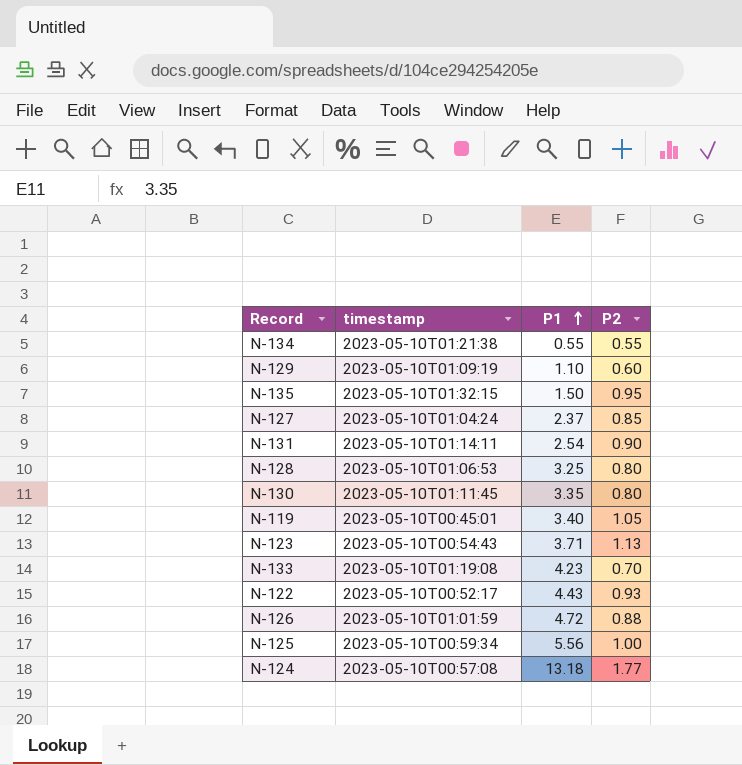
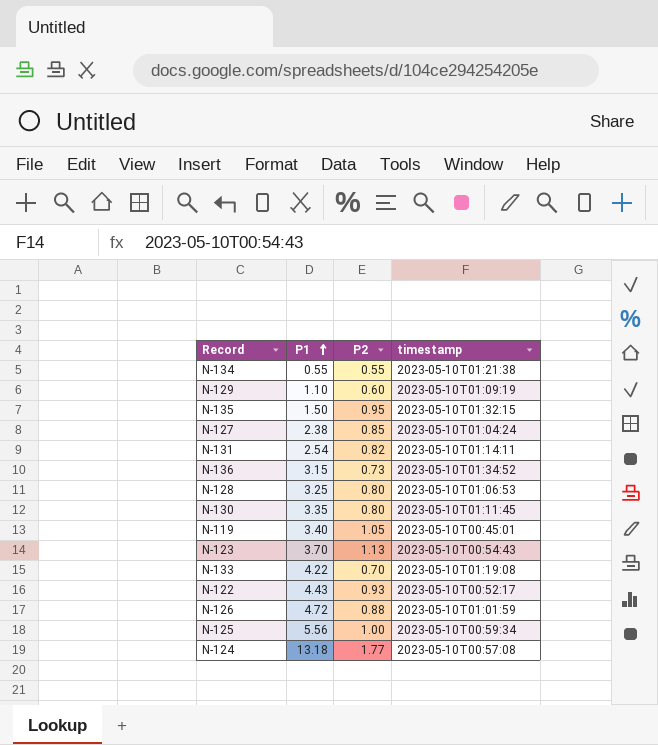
column timestamp | position: 2 -> 4
N-127 | P1: 2.37 -> 2.38
N-131 | P2: 0.90 -> 0.82
row N-136: none -> 3.15 | 0.73 | 2023-05-10T01:34:52
N-123 | P1: 3.71 -> 3.70
N-133 | P1: 4.23 -> 4.22

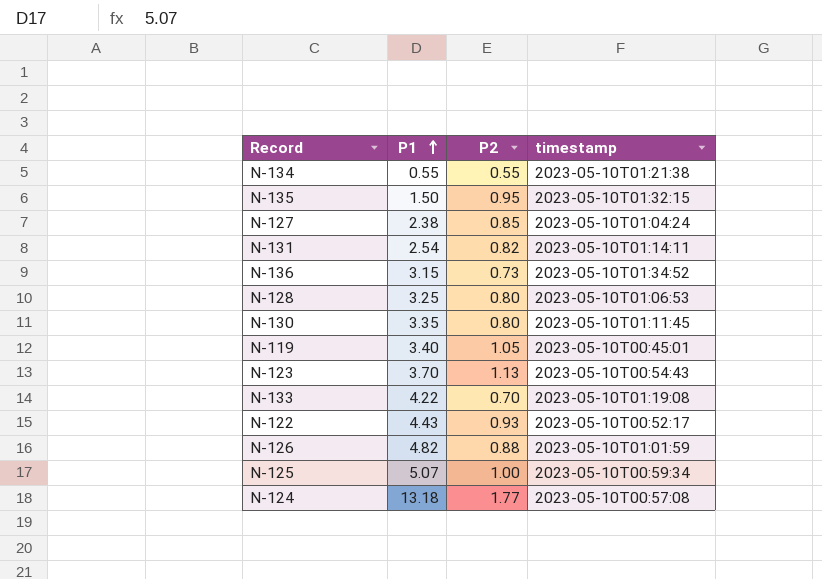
row N-129: 1.10 | 0.60 | 2023-05-10T01:09:19 -> none
N-126 | P1: 4.72 -> 4.82
N-125 | P1: 5.56 -> 5.07

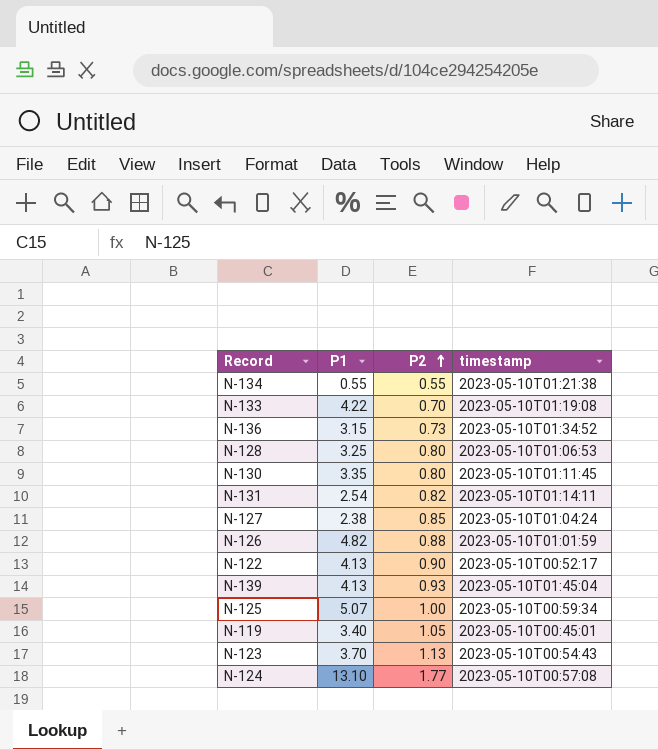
row order: P1 ascending -> P2 ascending
row N-135: 1.50 | 0.95 | 2023-05-10T01:32:15 -> none
N-122 | P1: 4.43 -> 4.13
N-122 | P2: 0.93 -> 0.90
row N-139: none -> 4.13 | 0.93 | 2023-05-10T01:45:04
N-124 | P1: 13.18 -> 13.10

